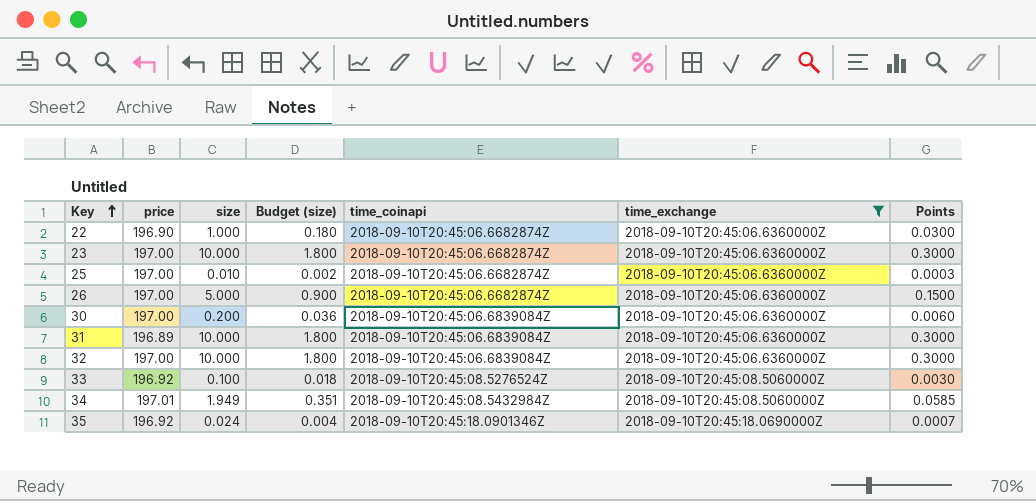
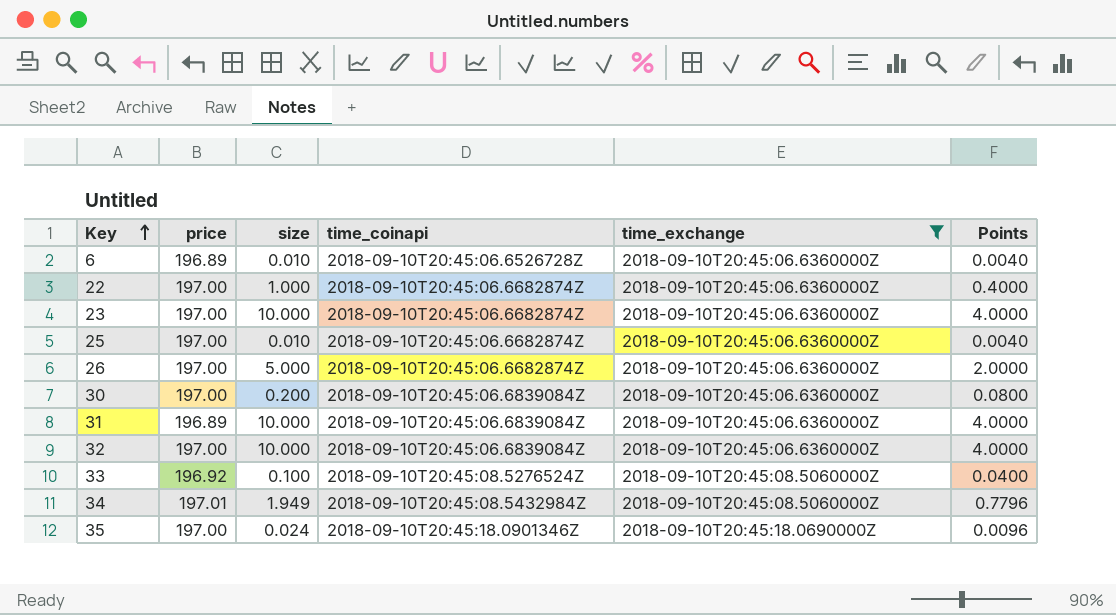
column Budget (size) | formula: [size] * 0.18 -> none
column Points | formula: [size] * 0.03 -> [size] * 0.4
row 6: none -> 196.89 | 0.010 | 2018-09-10T20:45:06.6526728Z | 2018-09-10T20:45:06.6360000Z | 0.0040
22 | price: 196.90 -> 197.00
35 | price: 196.92 -> 197.00

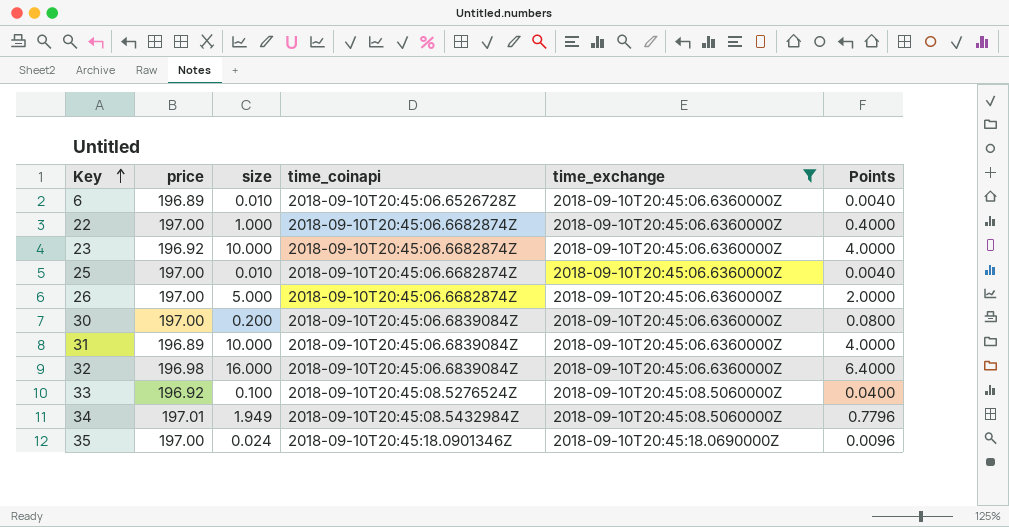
23 | price: 197.00 -> 196.92
32 | price: 197.00 -> 196.98
32 | size: 10.000 -> 16.000
32 | Points: 4.0000 -> 6.4000

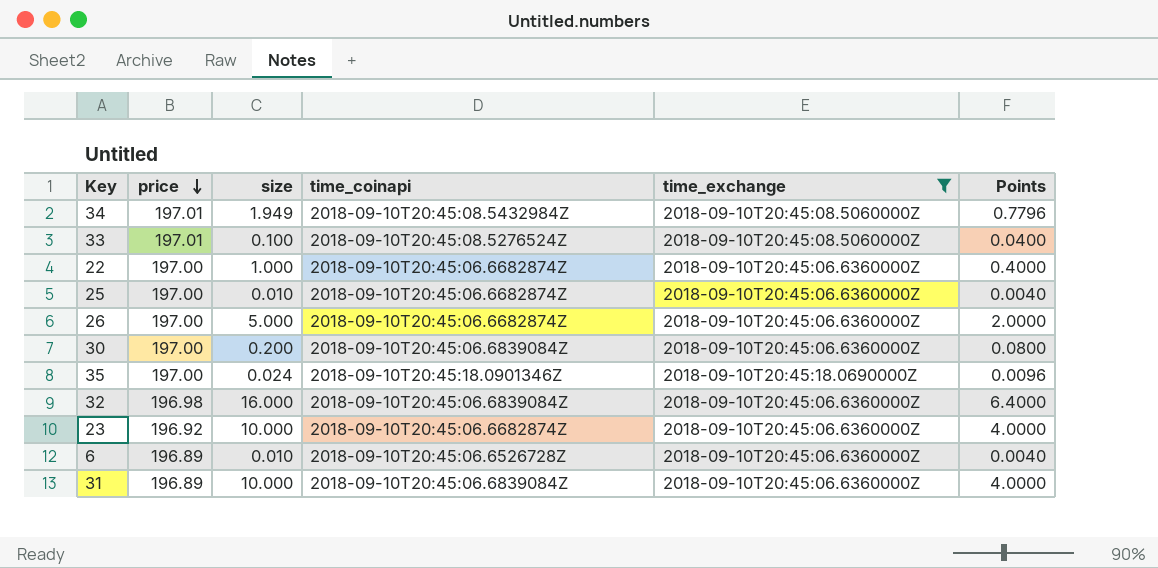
row order: Key ascending -> price descending
33 | price: 196.92 -> 197.01

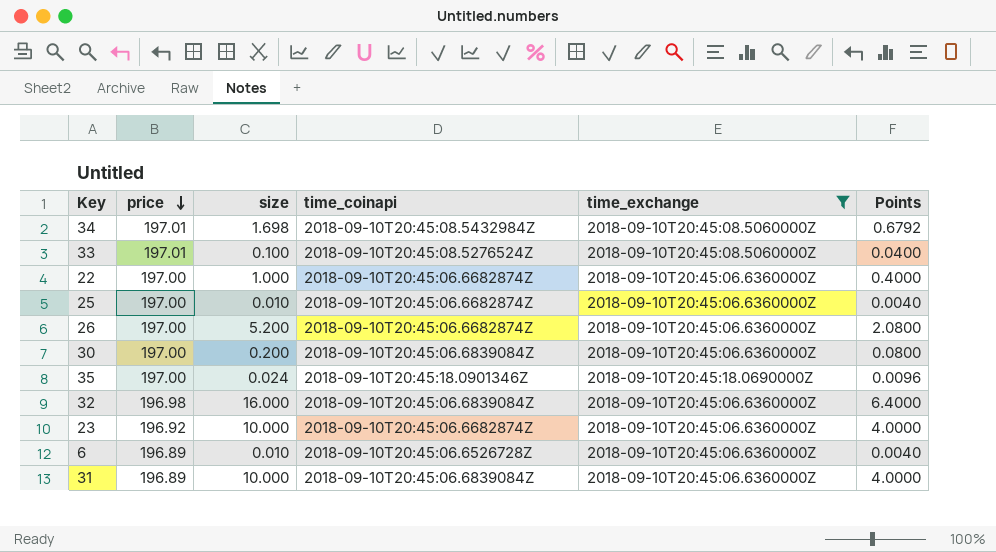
34 | size: 1.949 -> 1.698
34 | Points: 0.7796 -> 0.6792
26 | size: 5.000 -> 5.200
26 | Points: 2.0000 -> 2.0800

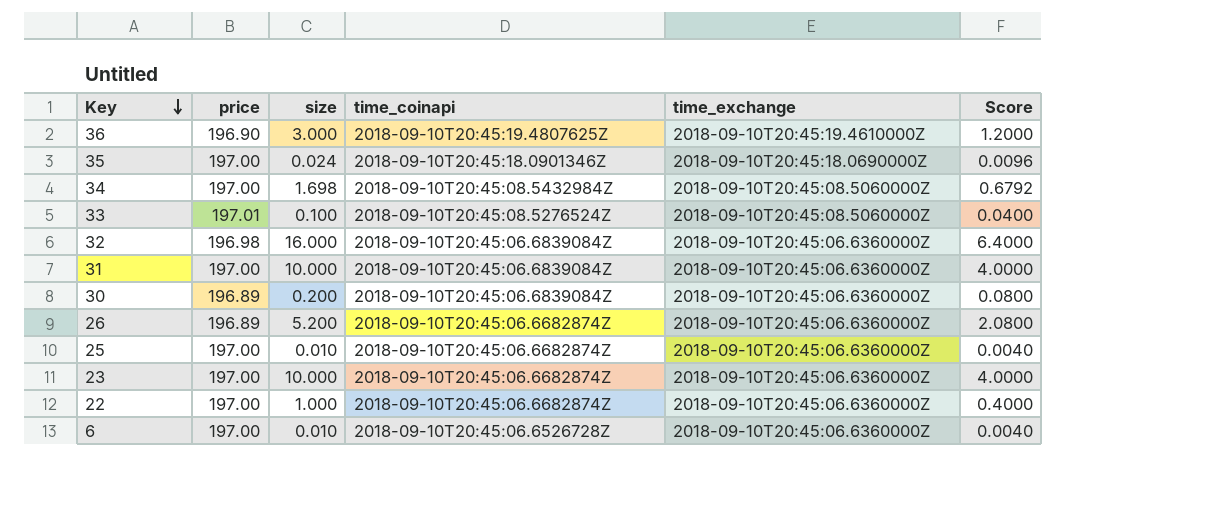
filter: time_exchange != 2018-09-10T20:45:19.4610000Z -> none
row order: price descending -> Key descending
column name: Points -> Score
34 | price: 197.01 -> 197.00
31 | price: 196.89 -> 197.00
30 | price: 197.00 -> 196.89
26 | price: 197.00 -> 196.89
23 | price: 196.92 -> 197.00
6 | price: 196.89 -> 197.00

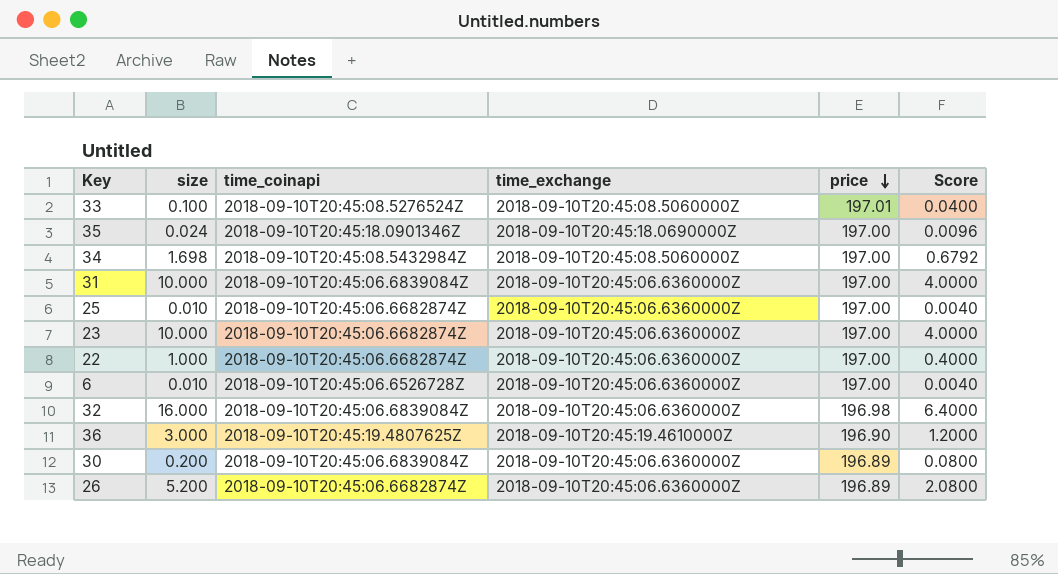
row order: Key descending -> price descending
column price | position: 2 -> 5

